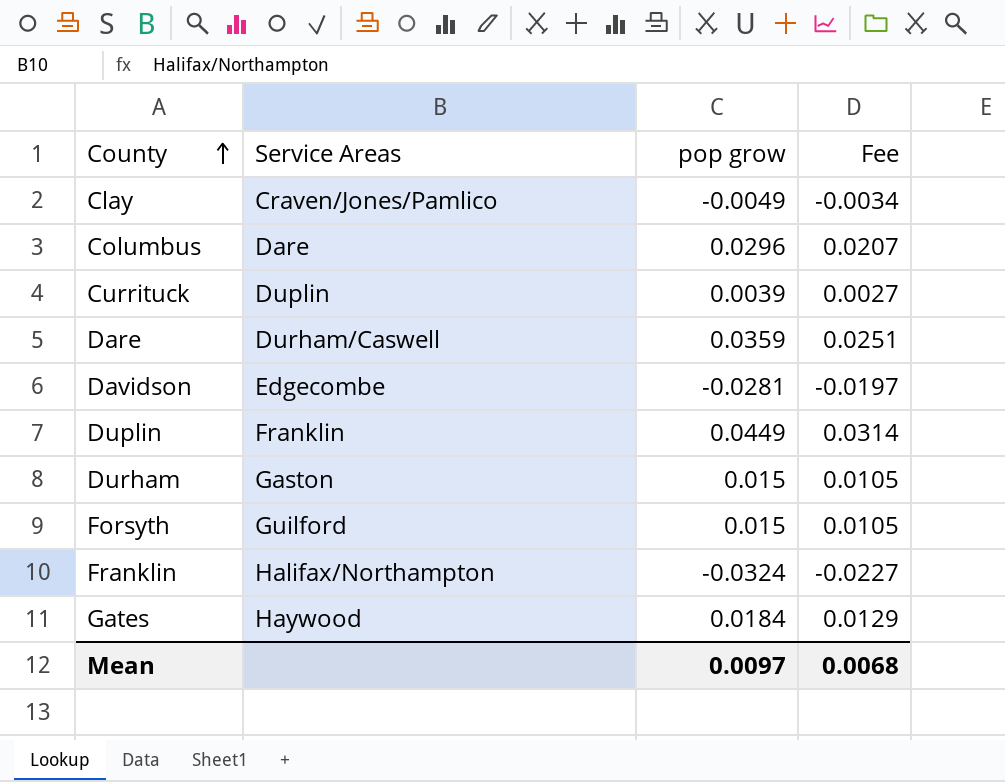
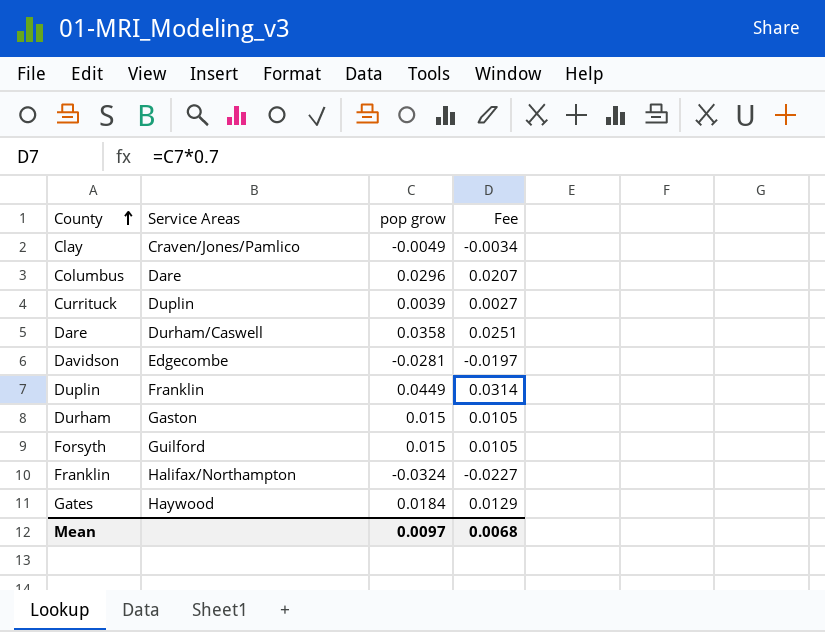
Dare | pop grow: 0.0359 -> 0.0358

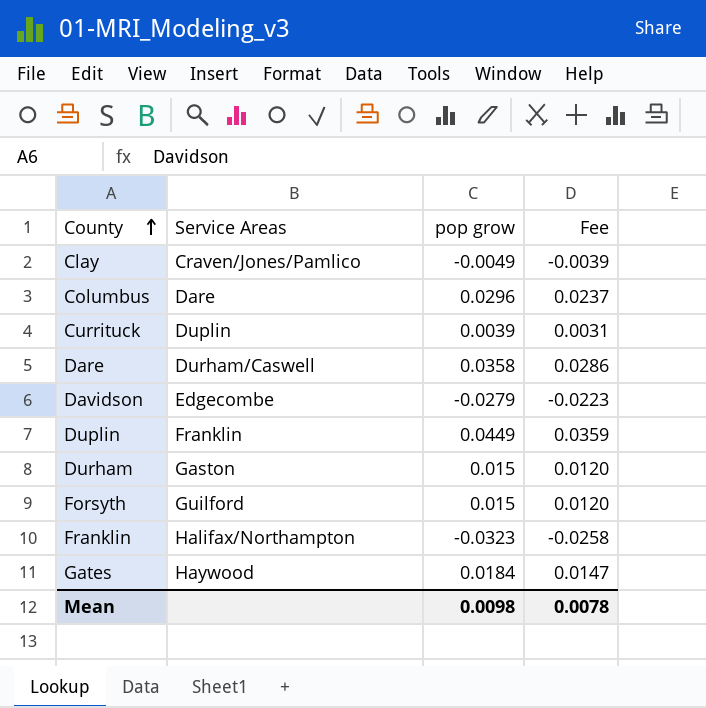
column Fee | formula: [pop grow] * 0.7 -> [pop grow] * 0.8
Davidson | pop grow: -0.0281 -> -0.0279
Franklin | pop grow: -0.0324 -> -0.0323
Mean | pop grow: 0.0097 -> 0.0098
Mean | Fee: 0.0068 -> 0.0078

